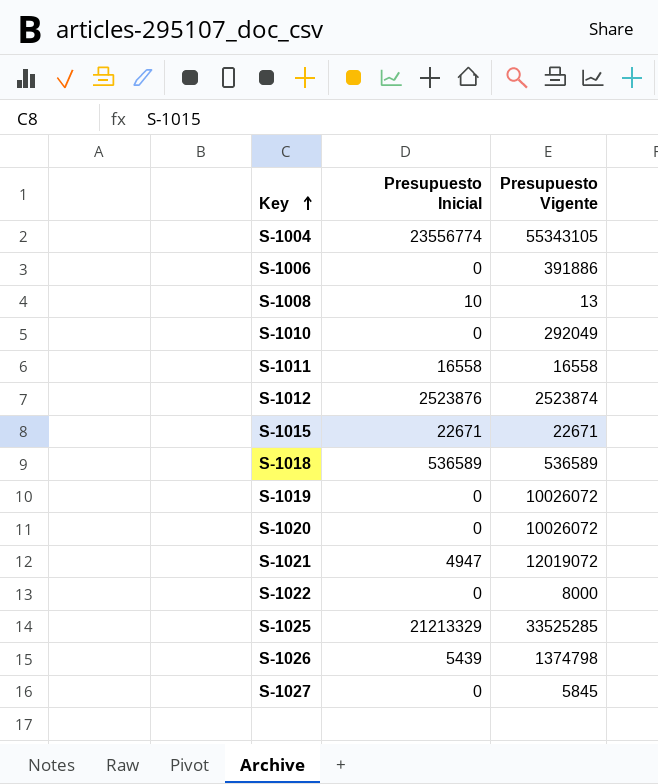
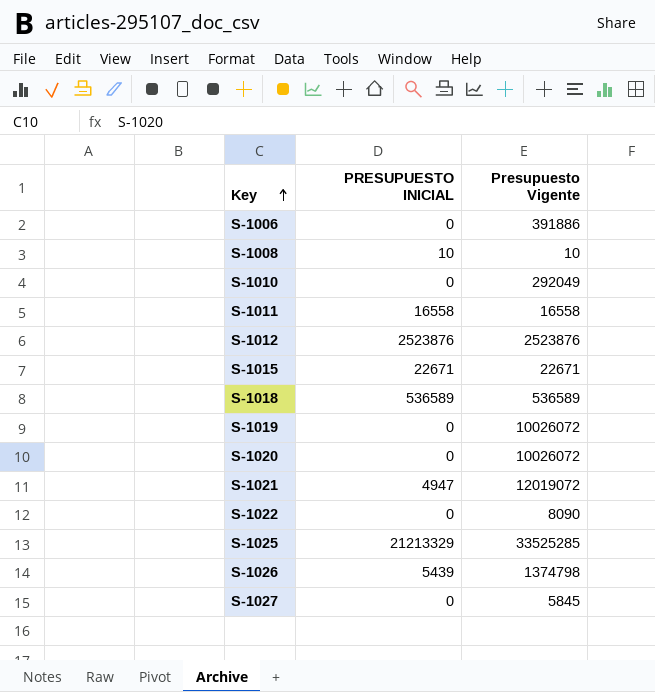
column name: Presupuesto Inicial -> PRESUPUESTO INICIAL
row S-1004: 23556774 | 55343105 -> none
S-1008 | Presupuesto Vigente: 13 -> 10
S-1012 | Presupuesto Vigente: 2523874 -> 2523876
S-1022 | Presupuesto Vigente: 8000 -> 8090

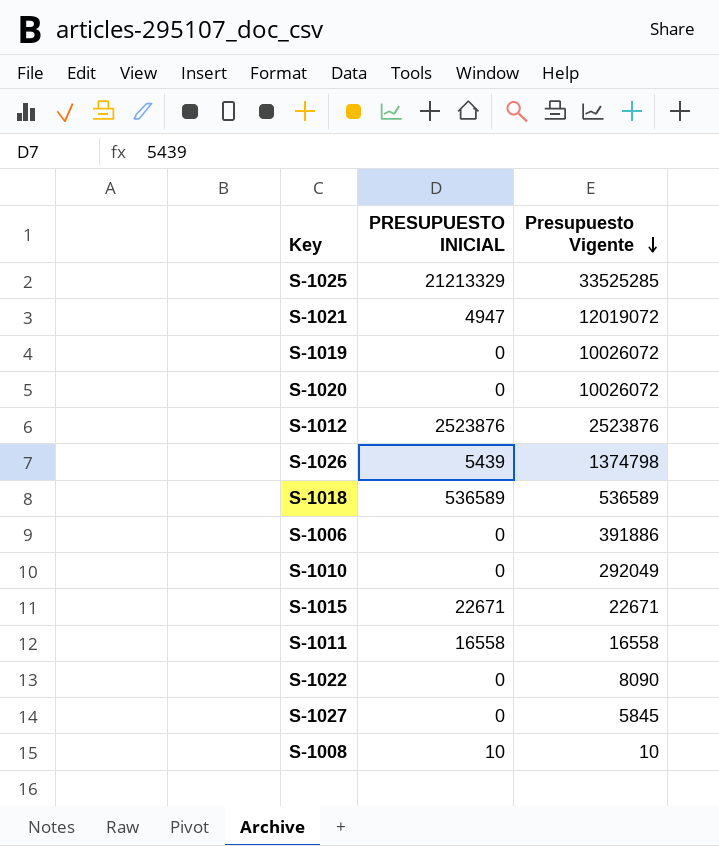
row order: Key ascending -> Presupuesto Vigente descending

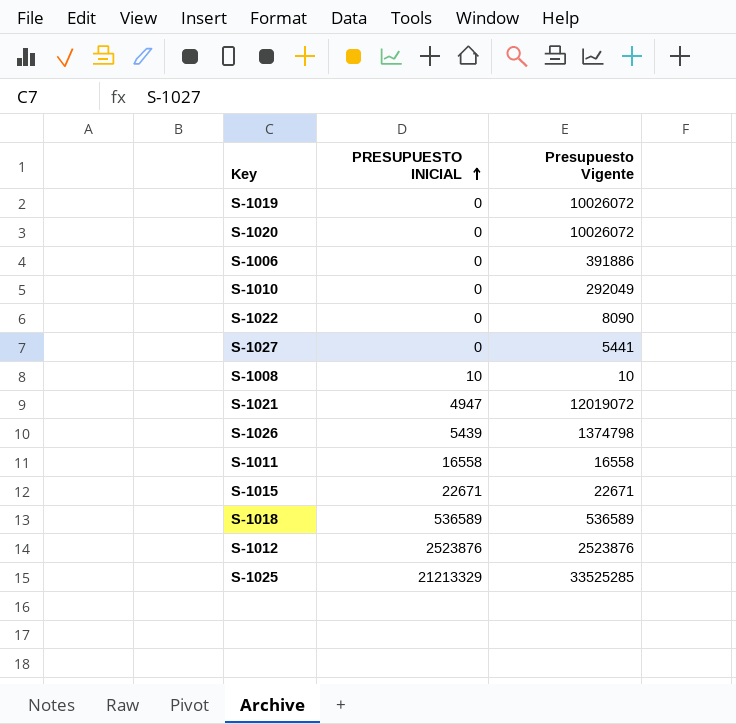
row order: Presupuesto Vigente descending -> PRESUPUESTO INICIAL ascending
S-1027 | Presupuesto Vigente: 5845 -> 5441

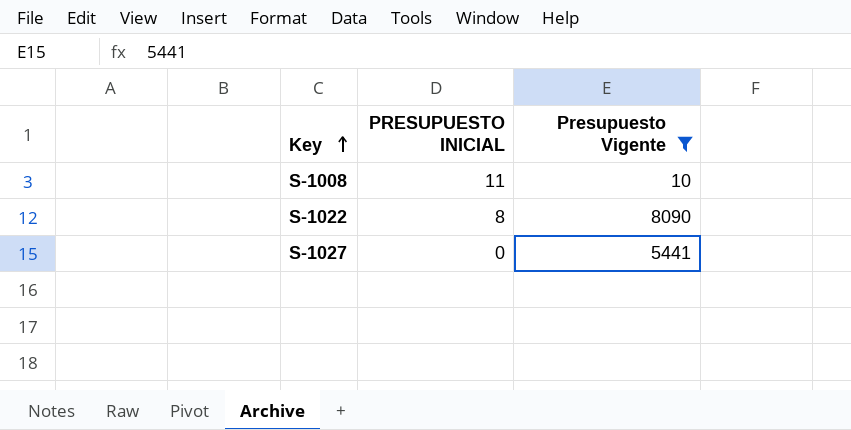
filter: none -> Presupuesto Vigente <= 8090
row order: PRESUPUESTO INICIAL ascending -> Key ascending
S-1008 | PRESUPUESTO INICIAL: 10 -> 11
S-1022 | PRESUPUESTO INICIAL: 0 -> 8

